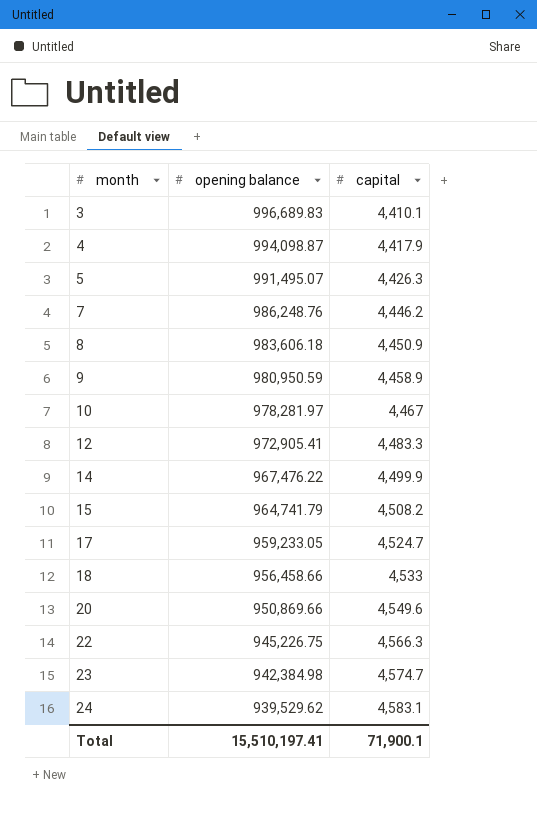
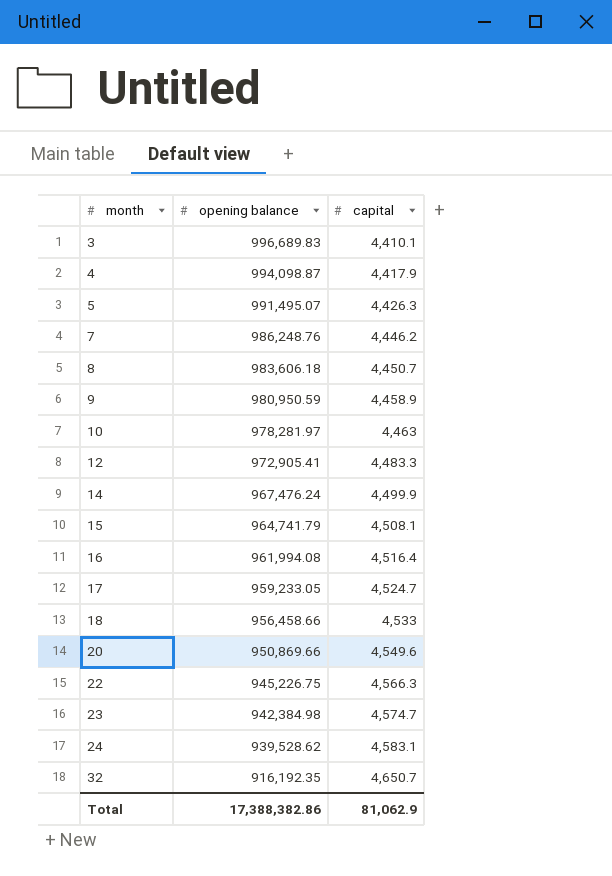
8 | capital: 4,450.9 -> 4,450.7
10 | capital: 4,467 -> 4,463
14 | opening balance: 967,476.22 -> 967,476.24
15 | capital: 4,508.2 -> 4,508.1
row 16: none -> 961,994.08 | 4,516.4
24 | opening balance: 939,529.62 -> 939,528.62
row 32: none -> 916,192.35 | 4,650.7
Total | opening balance: 15,510,197.41 -> 17,388,382.86
Total | capital: 71,900.1 -> 81,062.9

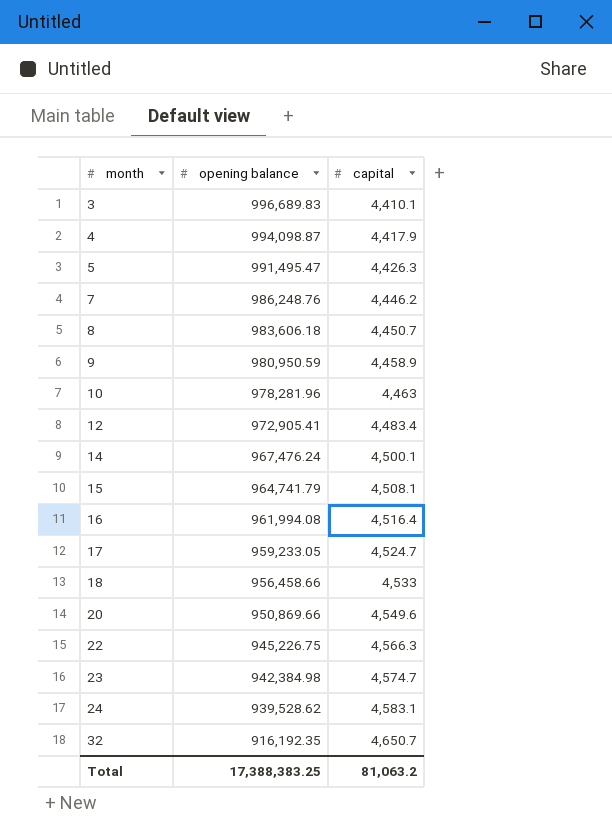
5 | opening balance: 991,495.07 -> 991,495.47
10 | opening balance: 978,281.97 -> 978,281.96
12 | capital: 4,483.3 -> 4,483.4
14 | capital: 4,499.9 -> 4,500.1
Total | opening balance: 17,388,382.86 -> 17,388,383.25
Total | capital: 81,062.9 -> 81,063.2

